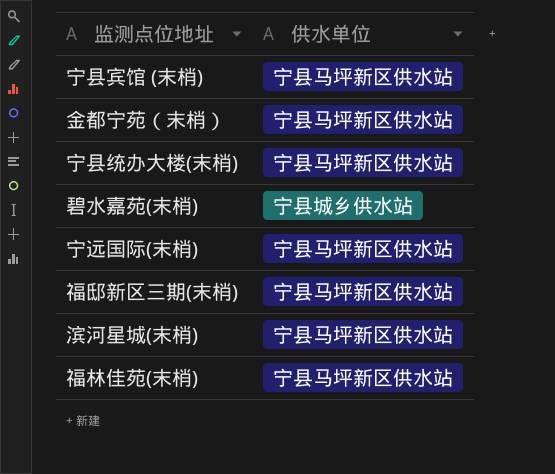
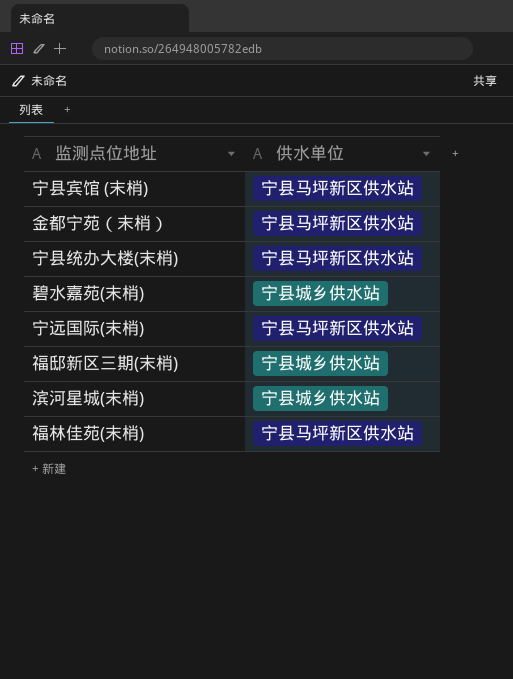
福邸新区三期(末梢) | 供水单位: 宁县马坪新区供水站 -> 宁县城乡供水站
滨河星城(末梢) | 供水单位: 宁县马坪新区供水站 -> 宁县城乡供水站

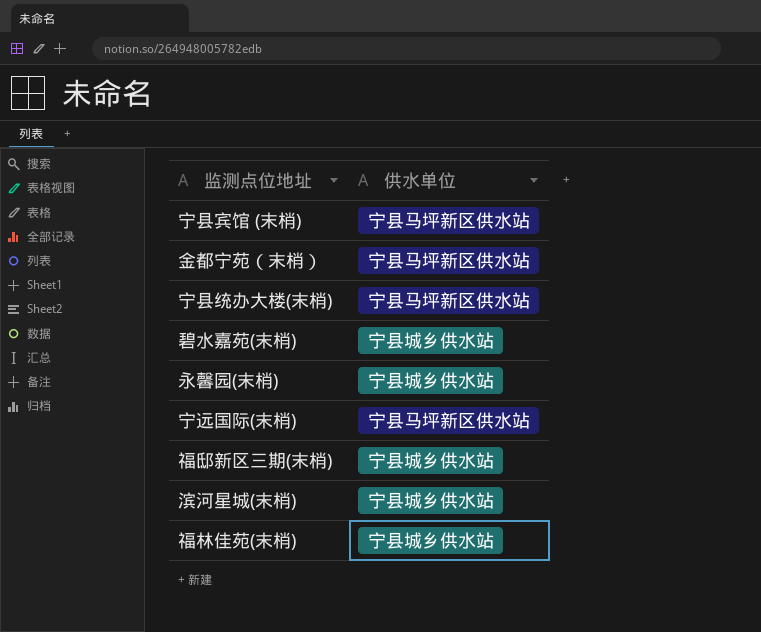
row 永馨园(末梢): none -> 宁县城乡供水站
福林佳苑(末梢) | 供水单位: 宁县马坪新区供水站 -> 宁县城乡供水站

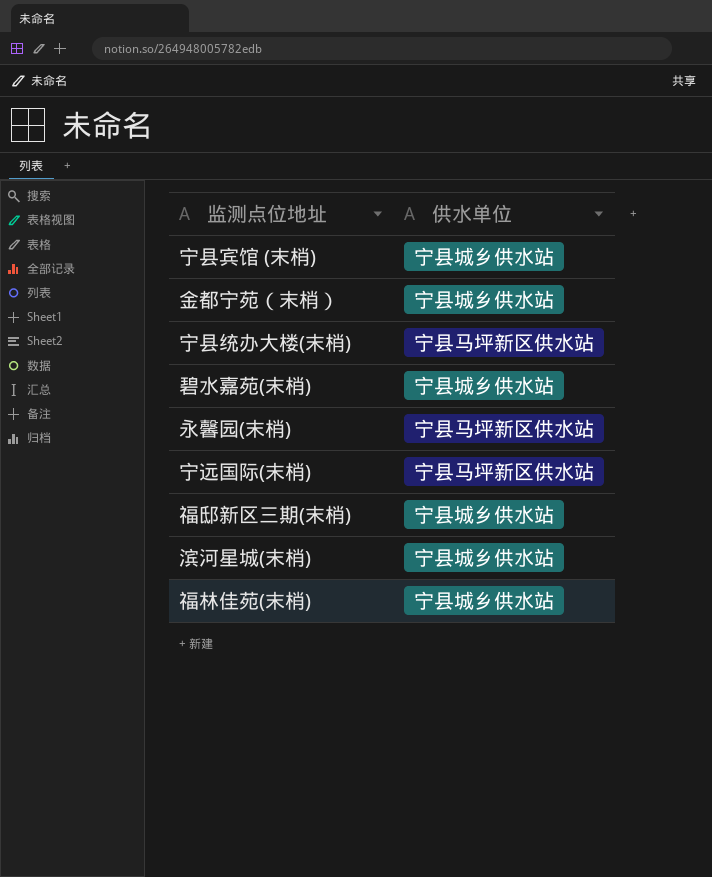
宁县宾馆 (末梢) | 供水单位: 宁县马坪新区供水站 -> 宁县城乡供水站
金都宁苑（末梢） | 供水单位: 宁县马坪新区供水站 -> 宁县城乡供水站
永馨园(末梢) | 供水单位: 宁县城乡供水站 -> 宁县马坪新区供水站

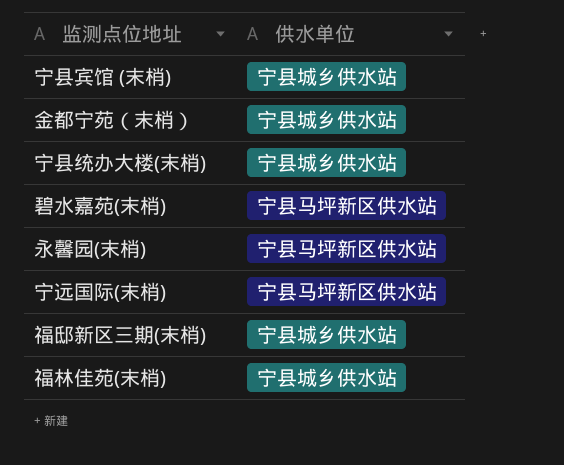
row 滨河星城(末梢): 宁县城乡供水站 -> none
宁县统办大楼(末梢) | 供水单位: 宁县马坪新区供水站 -> 宁县城乡供水站
碧水嘉苑(末梢) | 供水单位: 宁县城乡供水站 -> 宁县马坪新区供水站

